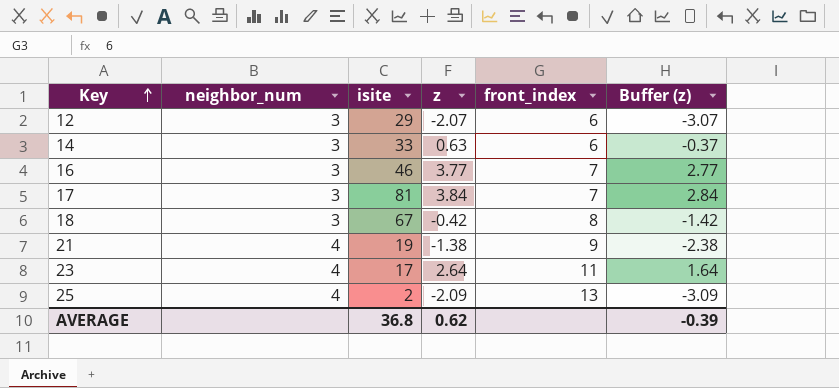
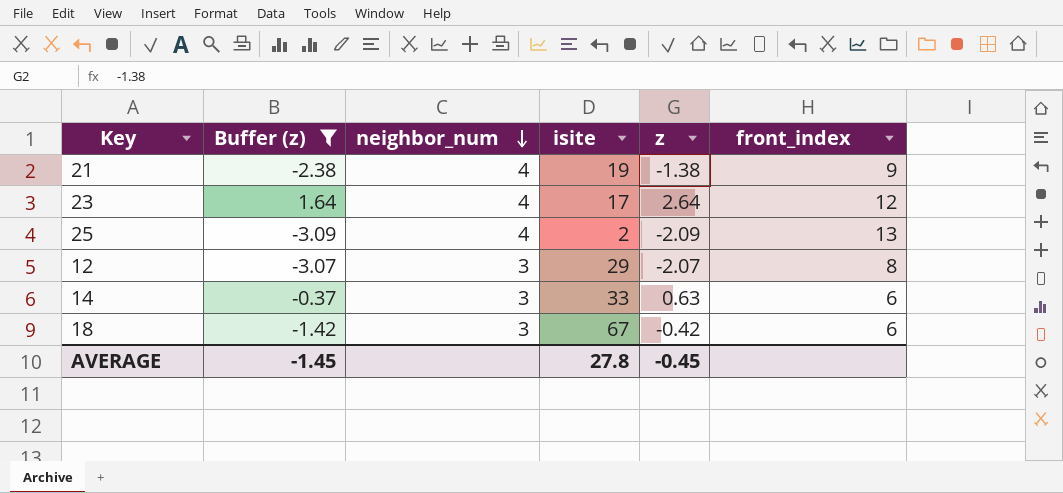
filter: none -> Buffer (z) <= 1.64
row order: Key ascending -> neighbor_num descending
column Buffer (z) | position: 6 -> 2
23 | front_index: 11 -> 12
12 | front_index: 6 -> 8
18 | front_index: 8 -> 6
AVERAGE | Buffer (z): -0.39 -> -1.45
AVERAGE | isite: 36.8 -> 27.8
AVERAGE | z: 0.62 -> -0.45

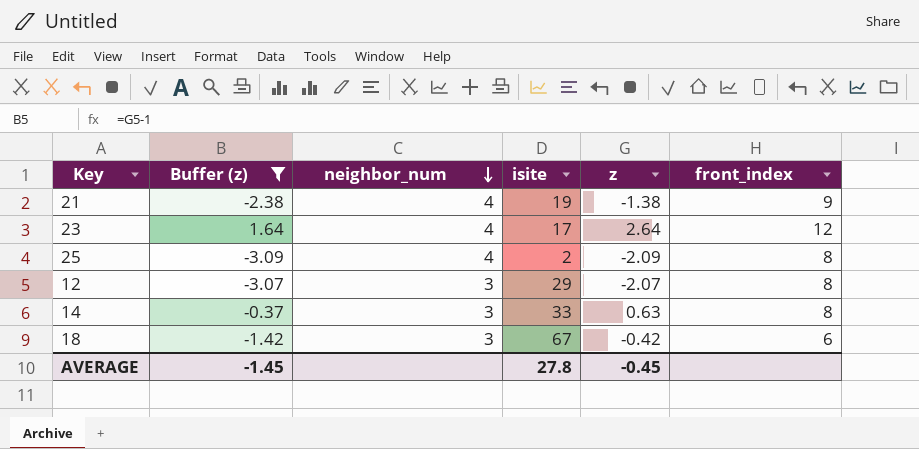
25 | front_index: 13 -> 8
14 | front_index: 6 -> 8

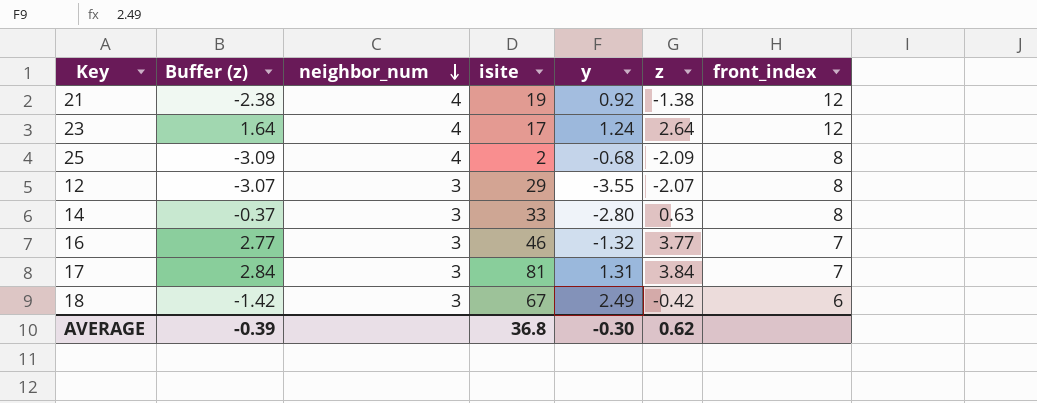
filter: Buffer (z) <= 1.64 -> none
column y | position: none -> 5
21 | front_index: 9 -> 12
AVERAGE | Buffer (z): -1.45 -> -0.39
AVERAGE | isite: 27.8 -> 36.8
AVERAGE | z: -0.45 -> 0.62

